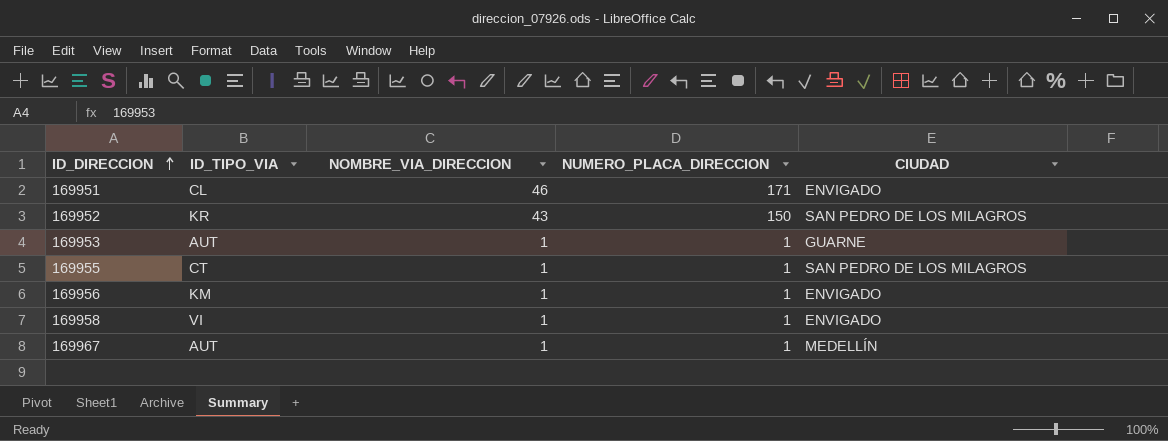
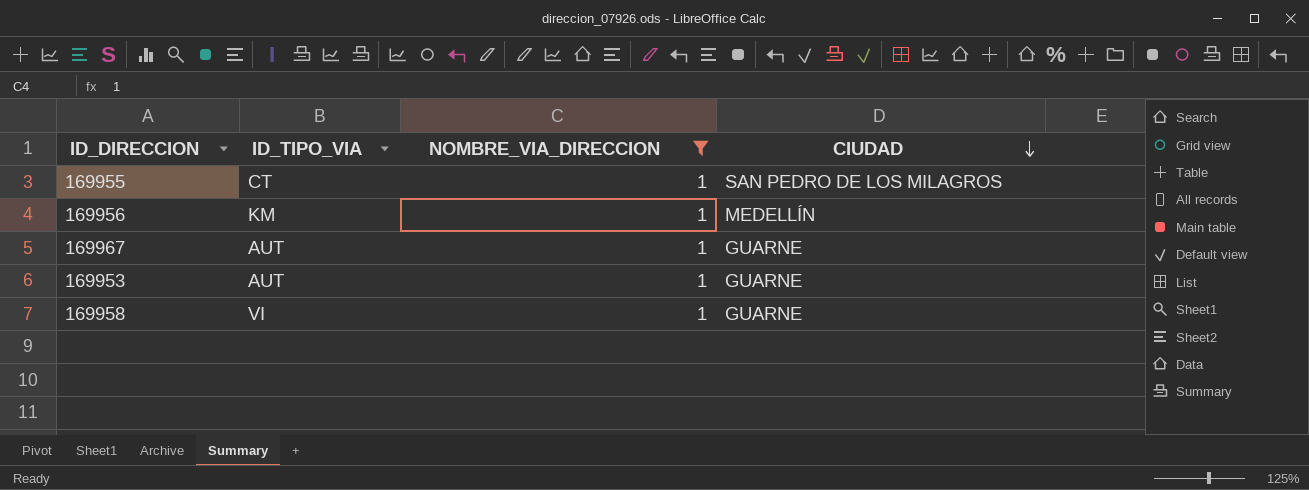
filter: none -> NOMBRE_VIA_DIRECCION = 1
row order: ID_DIRECCION ascending -> CIUDAD descending
column NUMERO_PLACA_DIRECCION | position: 4 -> none
169956 | CIUDAD: ENVIGADO -> MEDELLÍN
169967 | CIUDAD: MEDELLÍN -> GUARNE
169958 | CIUDAD: ENVIGADO -> GUARNE

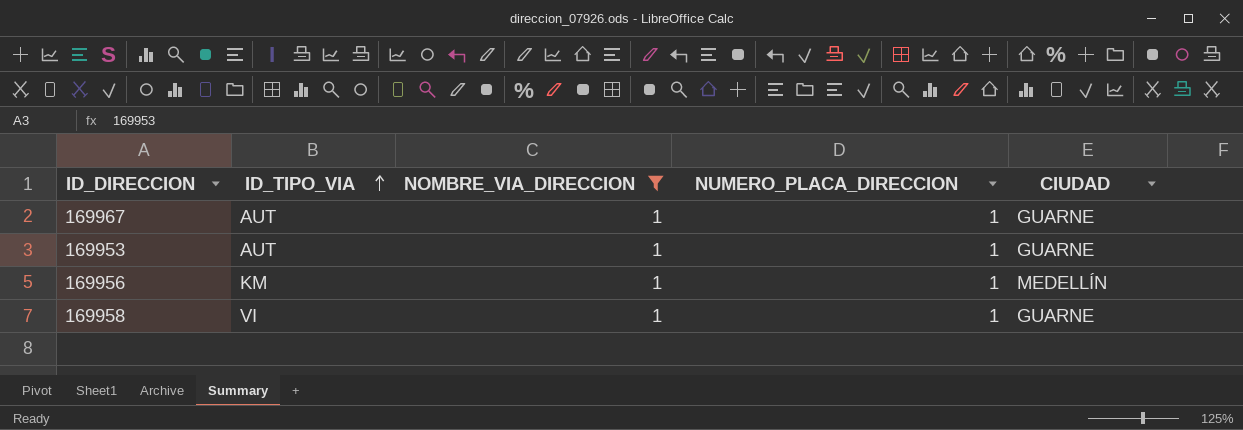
row order: CIUDAD descending -> ID_TIPO_VIA ascending
column NUMERO_PLACA_DIRECCION | position: none -> 4
row 169955: CT | 1 | SAN PEDRO DE LOS MILAGROS -> none

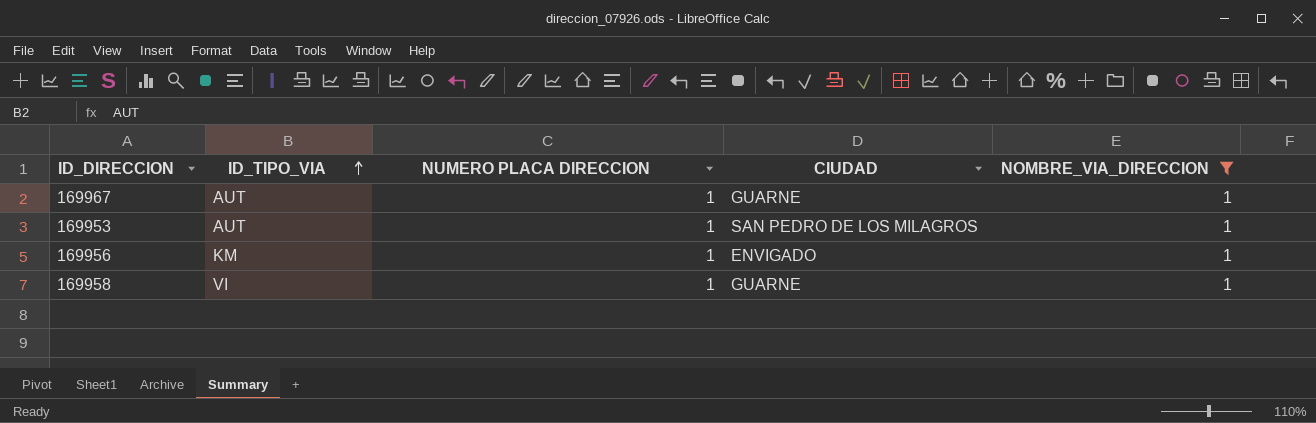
column name: NUMERO_PLACA_DIRECCION -> NUMERO PLACA DIRECCION
column NOMBRE_VIA_DIRECCION | position: 3 -> 5
169953 | CIUDAD: GUARNE -> SAN PEDRO DE LOS MILAGROS
169956 | CIUDAD: MEDELLÍN -> ENVIGADO

